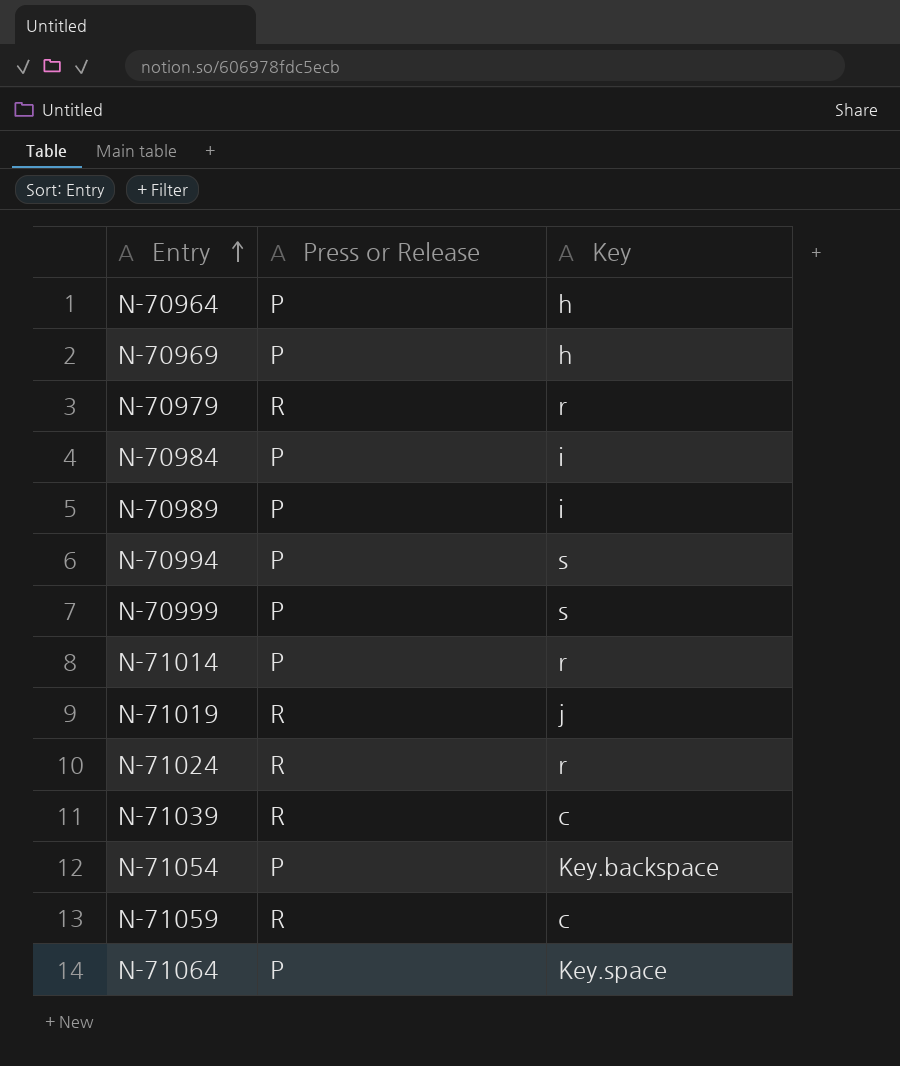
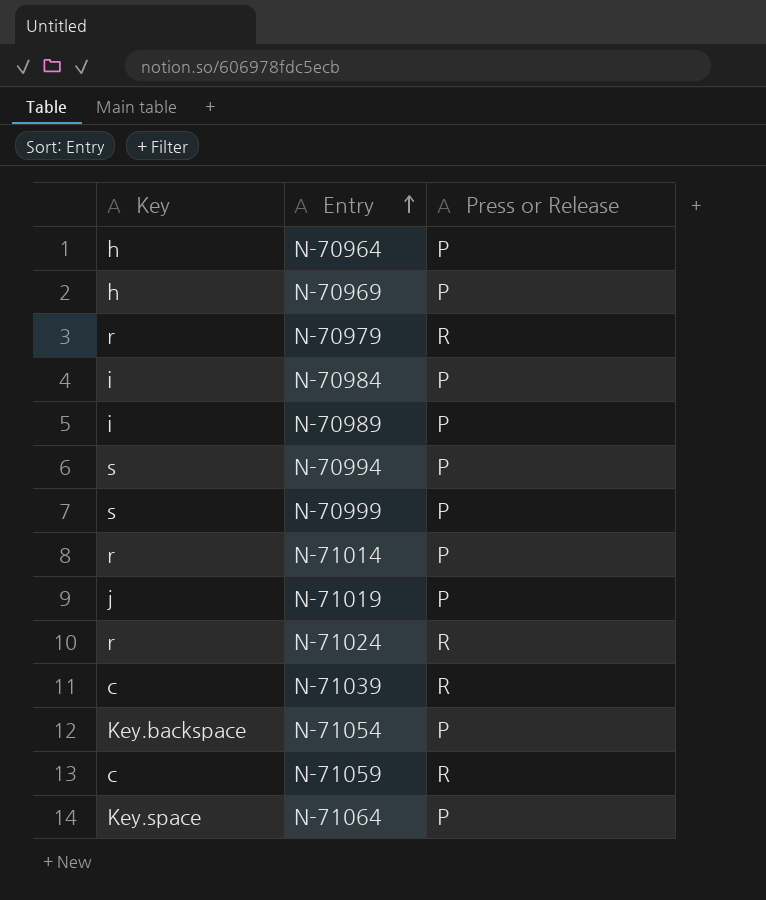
column Key | position: 3 -> 1
N-71019 | Press or Release: R -> P

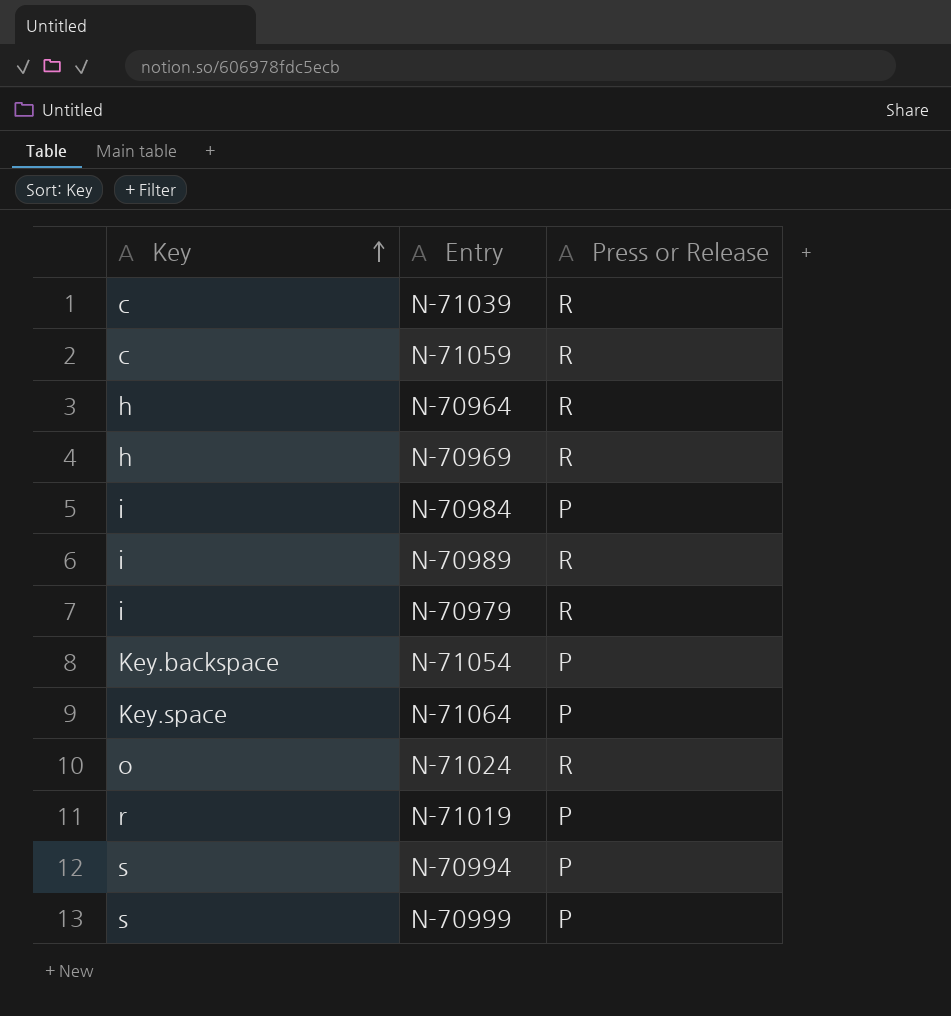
row order: Entry ascending -> Key ascending
row N-71014: r | P -> none
N-70964 | Press or Release: P -> R
N-70969 | Press or Release: P -> R
N-70989 | Press or Release: P -> R
N-70979 | Key: r -> i
N-71024 | Key: r -> o
N-71019 | Key: j -> r

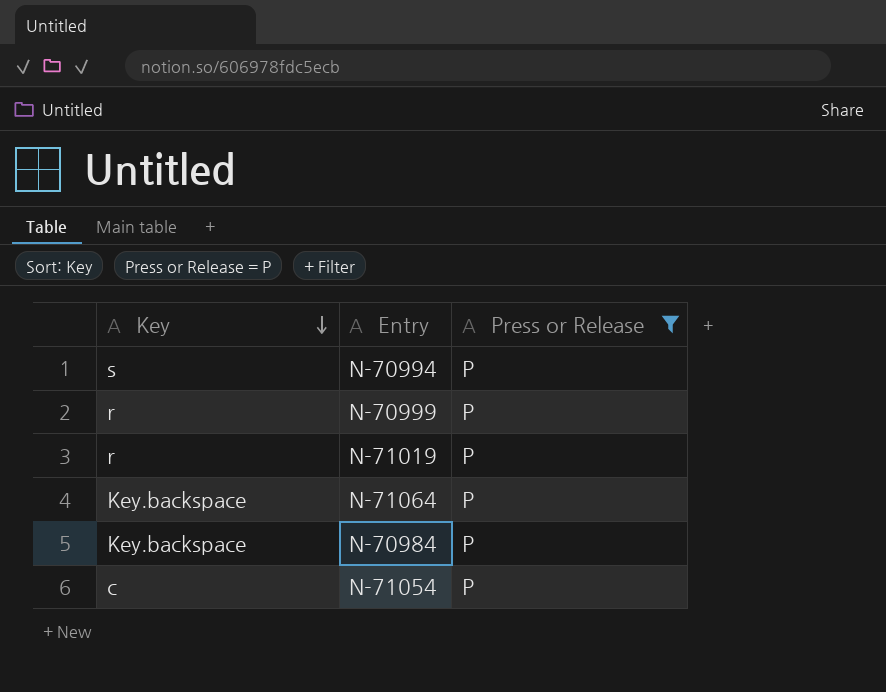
filter: none -> Press or Release = P
row order: Key ascending -> Key descending
N-70999 | Key: s -> r
N-71064 | Key: Key.space -> Key.backspace
N-70984 | Key: i -> Key.backspace
N-71054 | Key: Key.backspace -> c

